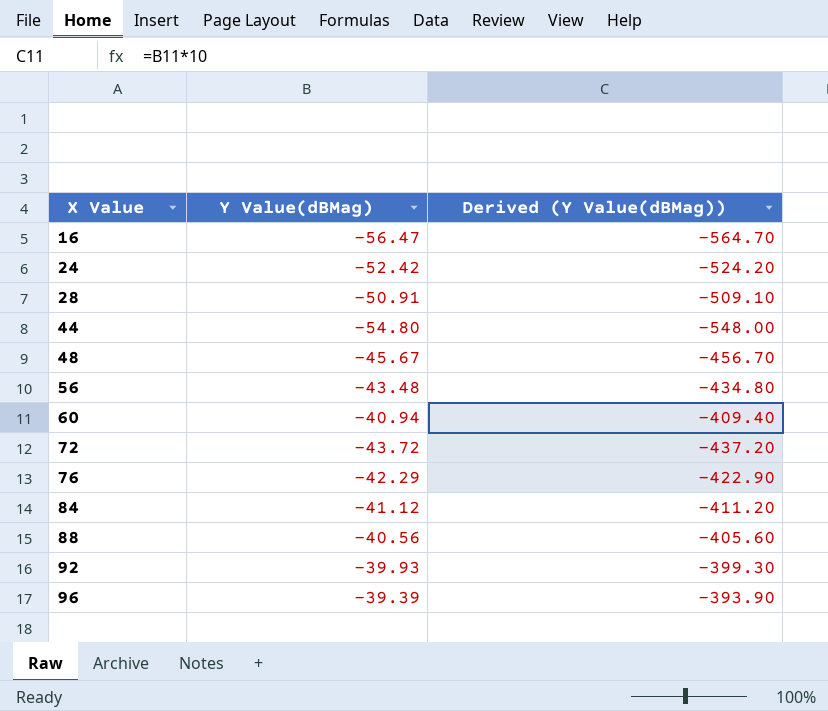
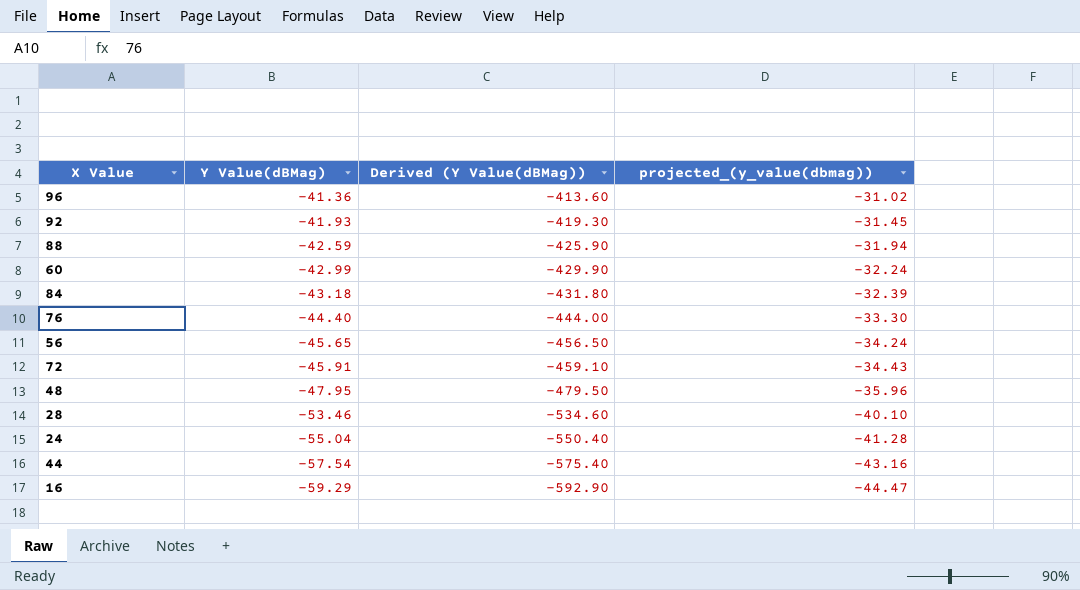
row order: X Value ascending -> Y Value(dBMag) descending
column projected_(y_value(dbmag)) | formula: none -> [Y Value(dBMag)] * 0.75
96 | Y Value(dBMag): -39.39 -> -41.36
96 | Derived (Y Value(dBMag)): -393.90 -> -413.60
92 | Y Value(dBMag): -39.93 -> -41.93
92 | Derived (Y Value(dBMag)): -399.30 -> -419.30
88 | Y Value(dBMag): -40.56 -> -42.59
88 | Derived (Y Value(dBMag)): -405.60 -> -425.90
60 | Y Value(dBMag): -40.94 -> -42.99
60 | Derived (Y Value(dBMag)): -409.40 -> -429.90
84 | Y Value(dBMag): -41.12 -> -43.18
84 | Derived (Y Value(dBMag)): -411.20 -> -431.80
76 | Y Value(dBMag): -42.29 -> -44.40
76 | Derived (Y Value(dBMag)): -422.90 -> -444.00
56 | Y Value(dBMag): -43.48 -> -45.65
56 | Derived (Y Value(dBMag)): -434.80 -> -456.50
72 | Y Value(dBMag): -43.72 -> -45.91
72 | Derived (Y Value(dBMag)): -437.20 -> -459.10
48 | Y Value(dBMag): -45.67 -> -47.95
48 | Derived (Y Value(dBMag)): -456.70 -> -479.50
28 | Y Value(dBMag): -50.91 -> -53.46
28 | Derived (Y Value(dBMag)): -509.10 -> -534.60
24 | Y Value(dBMag): -52.42 -> -55.04
24 | Derived (Y Value(dBMag)): -524.20 -> -550.40
44 | Y Value(dBMag): -54.80 -> -57.54
44 | Derived (Y Value(dBMag)): -548.00 -> -575.40
16 | Y Value(dBMag): -56.47 -> -59.29
16 | Derived (Y Value(dBMag)): -564.70 -> -592.90

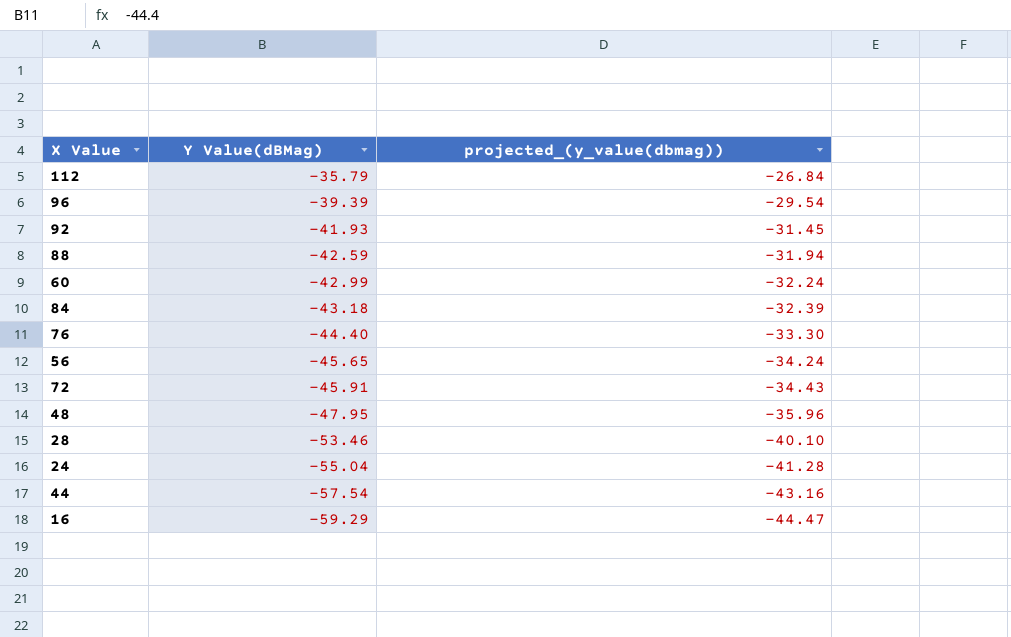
column Derived (Y Value(dBMag)) | formula: [Y Value(dBMag)] * 10 -> none
row 112: none -> -35.79 | -26.84
96 | Y Value(dBMag): -41.36 -> -39.39
96 | projected_(y_value(dbmag)): -31.02 -> -29.54

